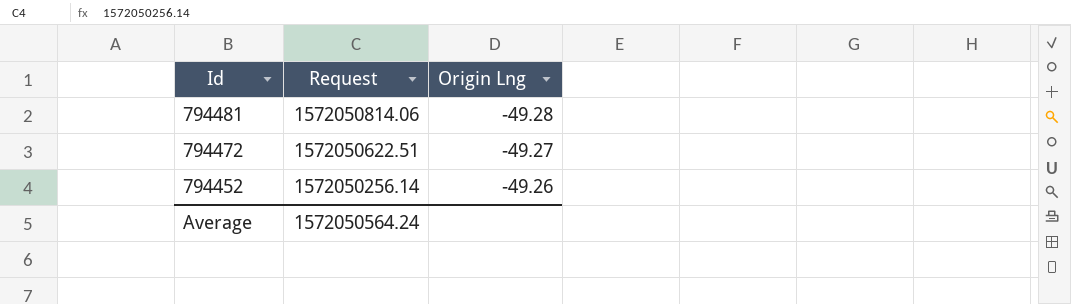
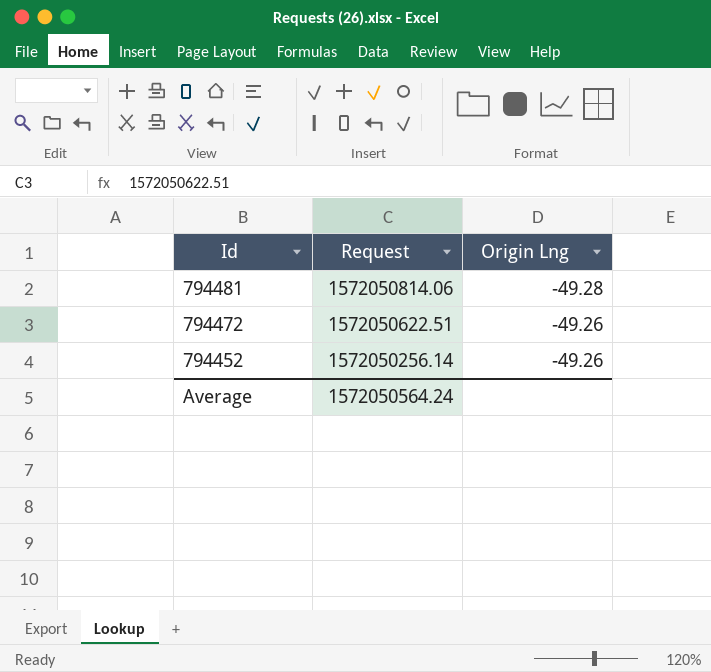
794472 | Origin Lng: -49.27 -> -49.26

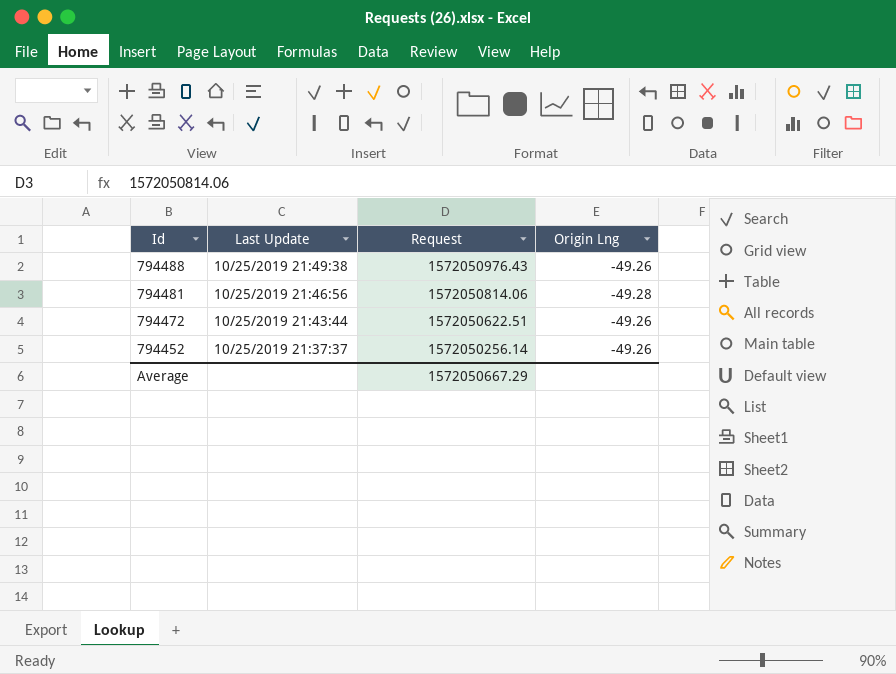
column Last Update | position: none -> 2
row 794488: none -> 10/25/2019 21:49:38 | 1572050976.43 | -49.26
Average | Request: 1572050564.24 -> 1572050667.29

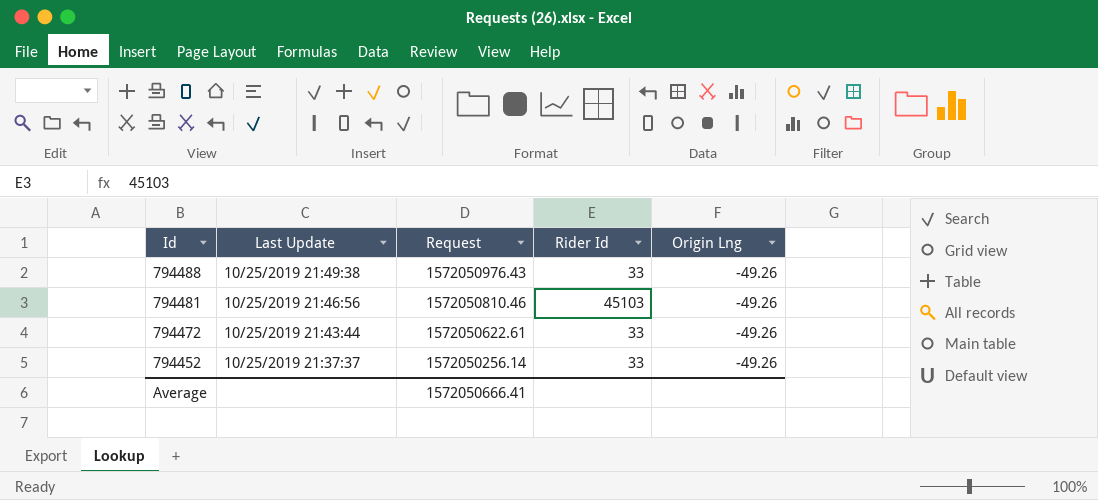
column Rider Id | position: none -> 4
794481 | Request: 1572050814.06 -> 1572050810.46
794481 | Origin Lng: -49.28 -> -49.26
794472 | Request: 1572050622.51 -> 1572050622.61
Average | Request: 1572050667.29 -> 1572050666.41

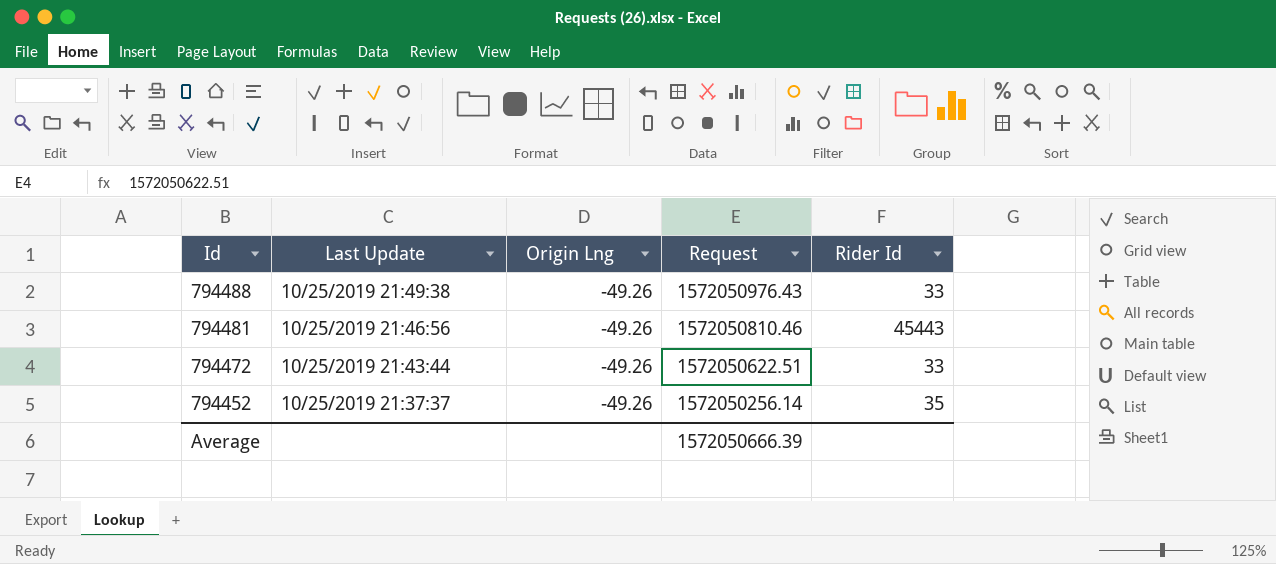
column Origin Lng | position: 5 -> 3
794481 | Rider Id: 45103 -> 45443
794472 | Request: 1572050622.61 -> 1572050622.51
794452 | Rider Id: 33 -> 35
Average | Request: 1572050666.41 -> 1572050666.39

